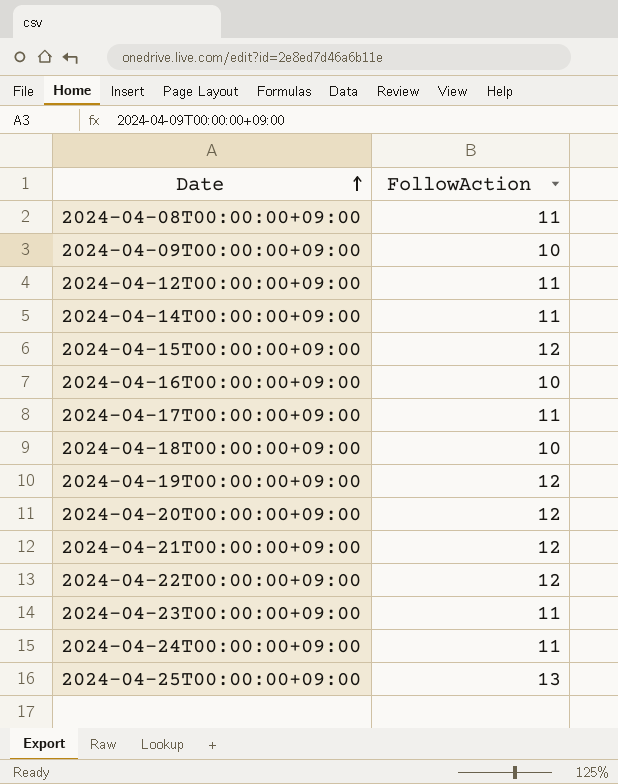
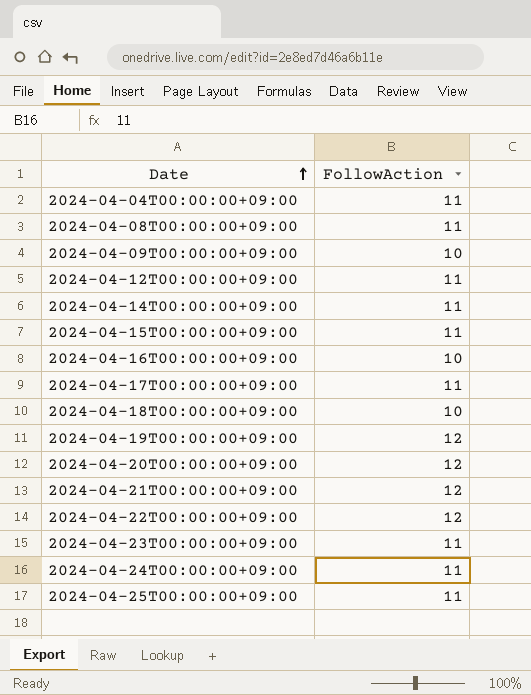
row 2024-04-04T00:00:00+09:00: none -> 11
2024-04-15T00:00:00+09:00 | FollowAction: 12 -> 11
2024-04-25T00:00:00+09:00 | FollowAction: 13 -> 11

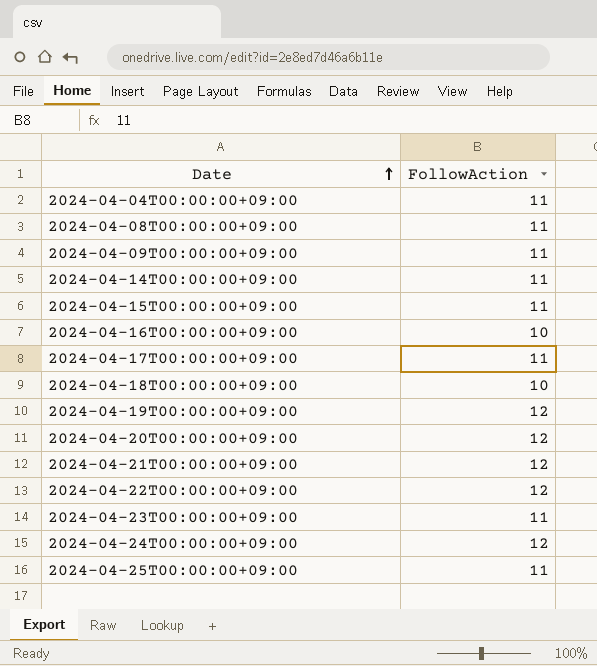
row 2024-04-12T00:00:00+09:00: 11 -> none
2024-04-09T00:00:00+09:00 | FollowAction: 10 -> 11
2024-04-24T00:00:00+09:00 | FollowAction: 11 -> 12

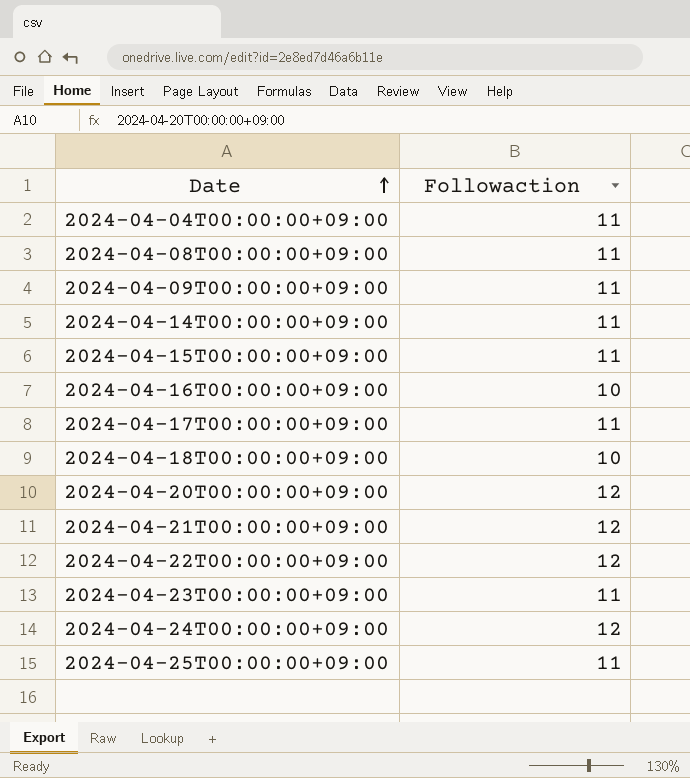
column name: FollowAction -> Followaction
row 2024-04-19T00:00:00+09:00: 12 -> none

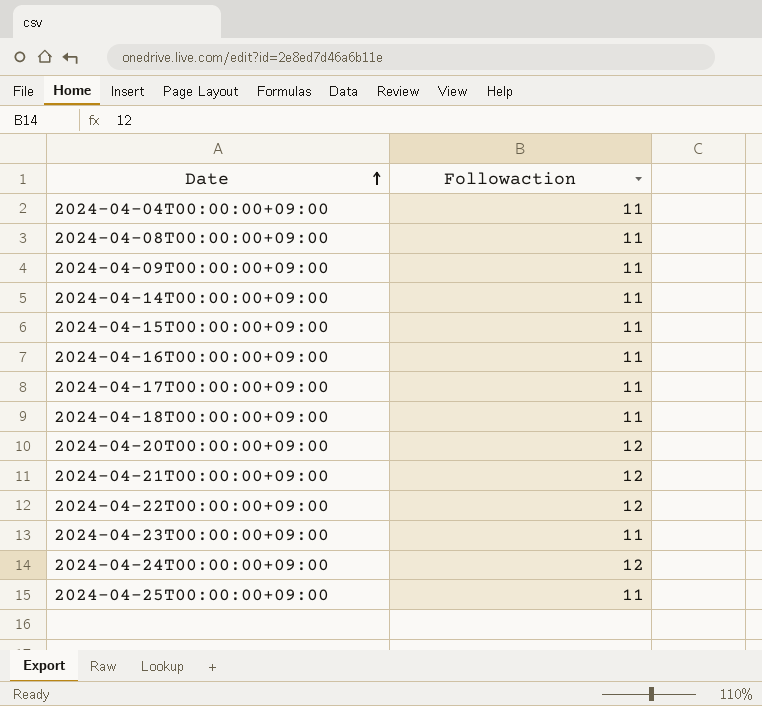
2024-04-16T00:00:00+09:00 | Followaction: 10 -> 11
2024-04-18T00:00:00+09:00 | Followaction: 10 -> 11

